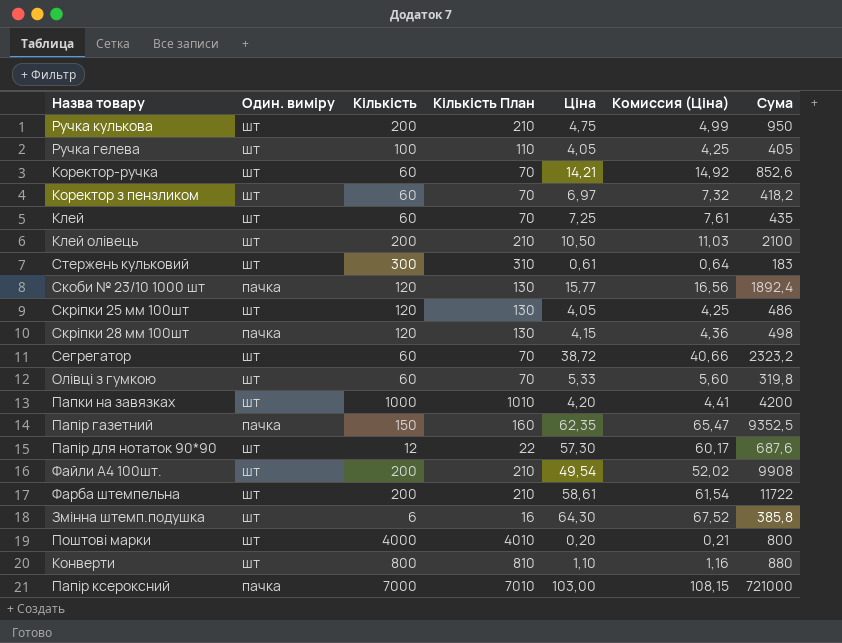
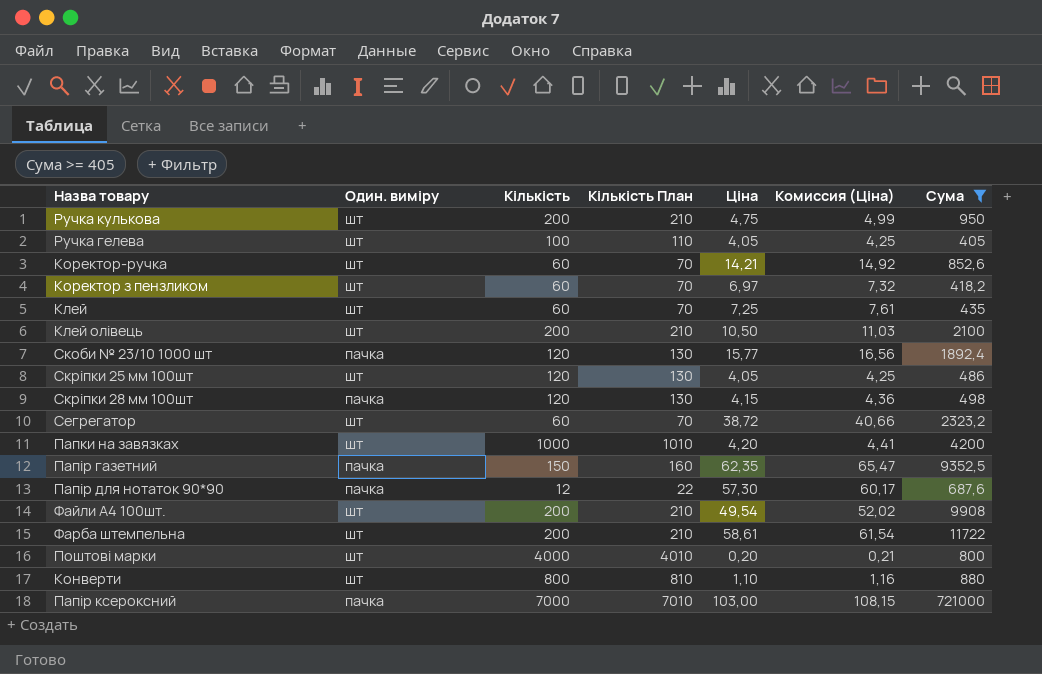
filter: none -> Сума >= 405
Папір для нотаток 90*90 | Один. виміру: шт -> пачка

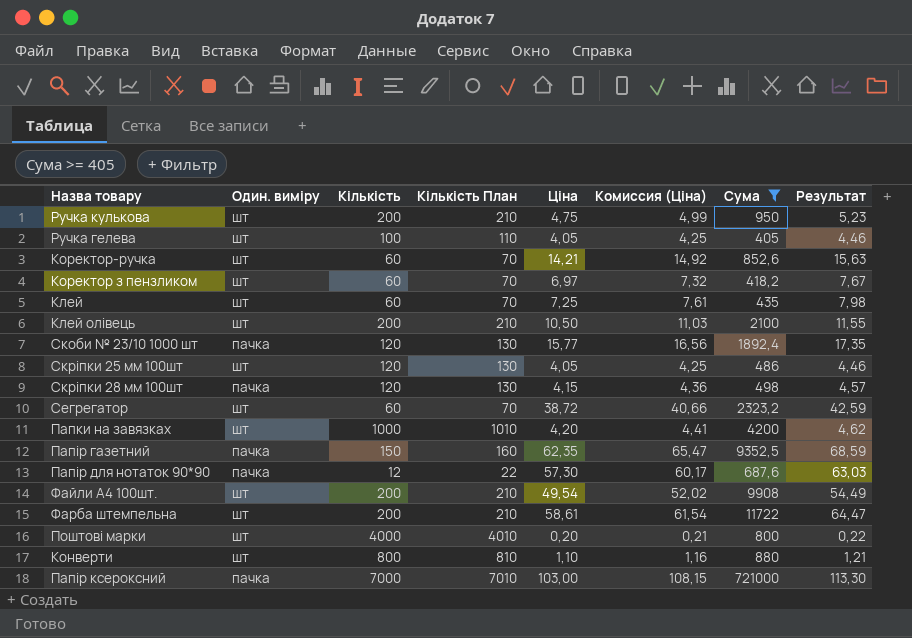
column Результат | formula: none -> [Ціна] * 1,1

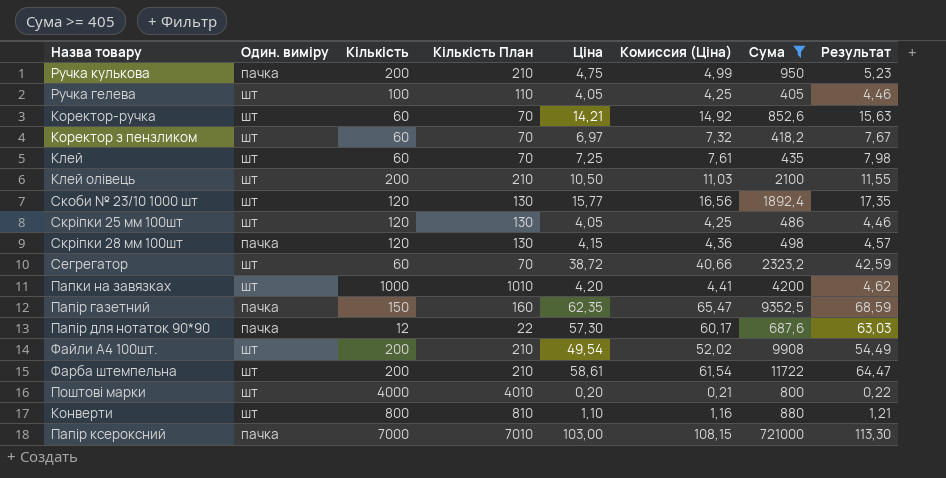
Ручка кулькова | Один. виміру: шт -> пачка
Скоби № 23/10 1000 шт | Один. виміру: пачка -> шт

